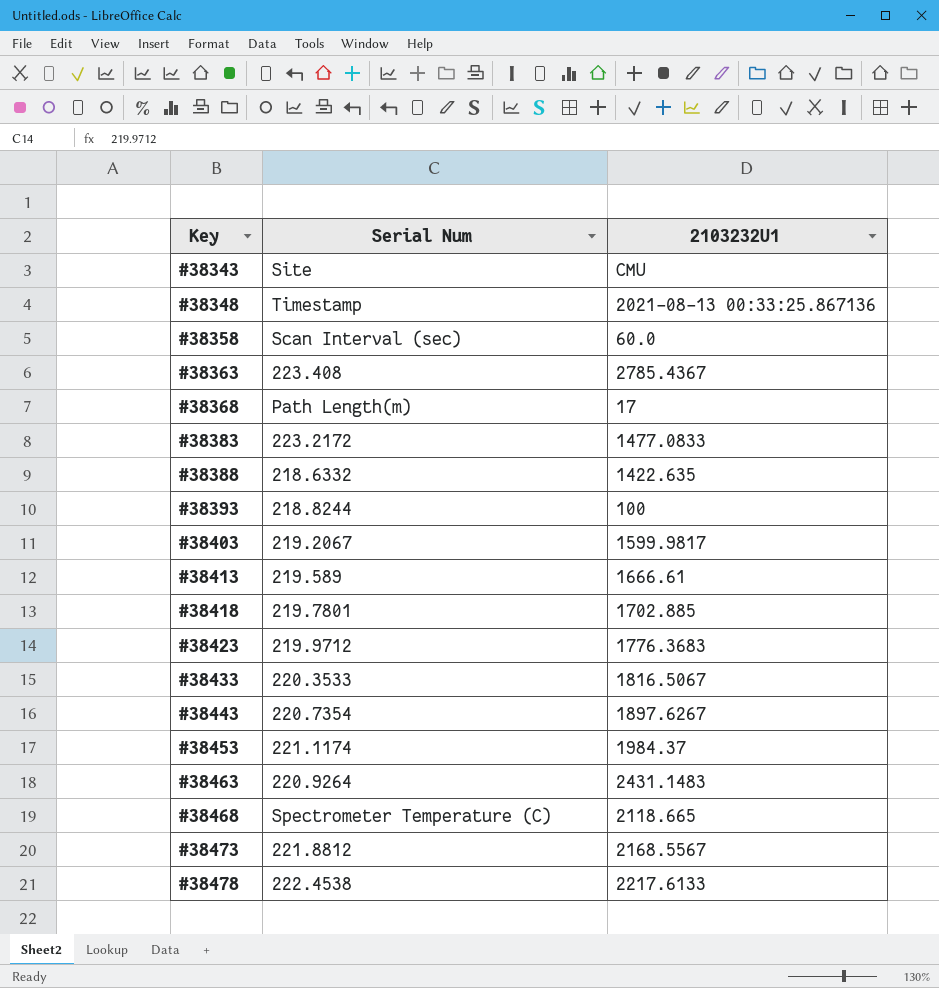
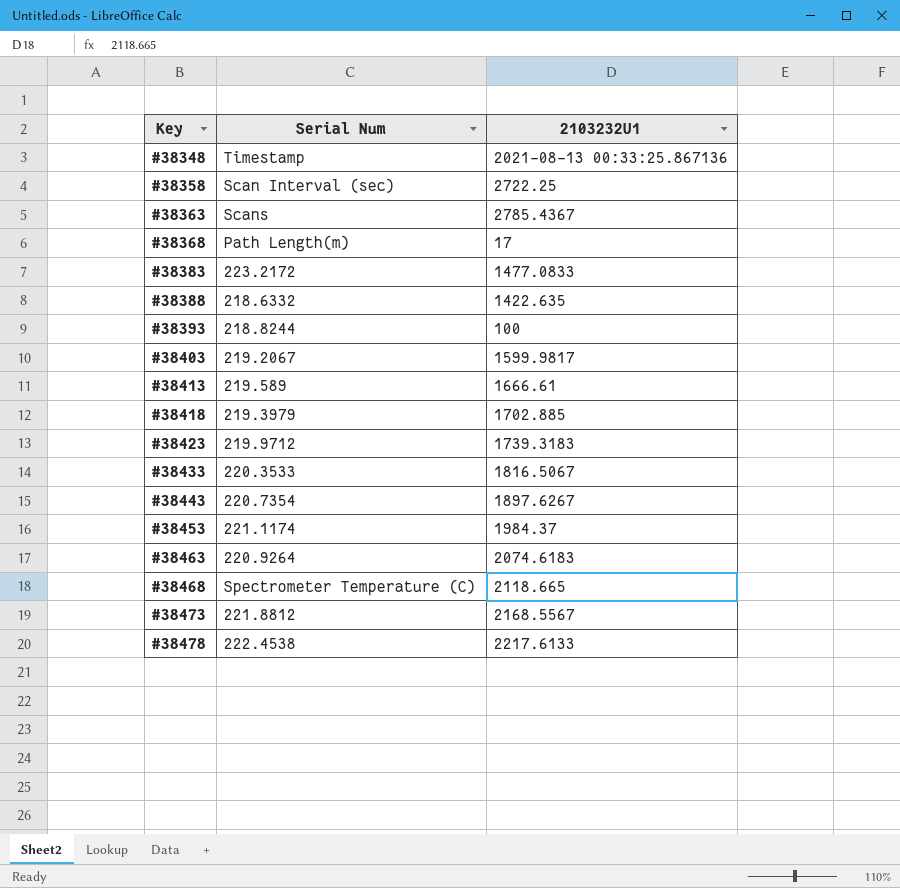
row #38343: Site | CMU -> none
#38358 | 2103232U1: 60.0 -> 2722.25
#38363 | Serial Num: 223.408 -> Scans
#38418 | Serial Num: 219.7801 -> 219.3979
#38423 | 2103232U1: 1776.3683 -> 1739.3183
#38463 | 2103232U1: 2431.1483 -> 2074.6183

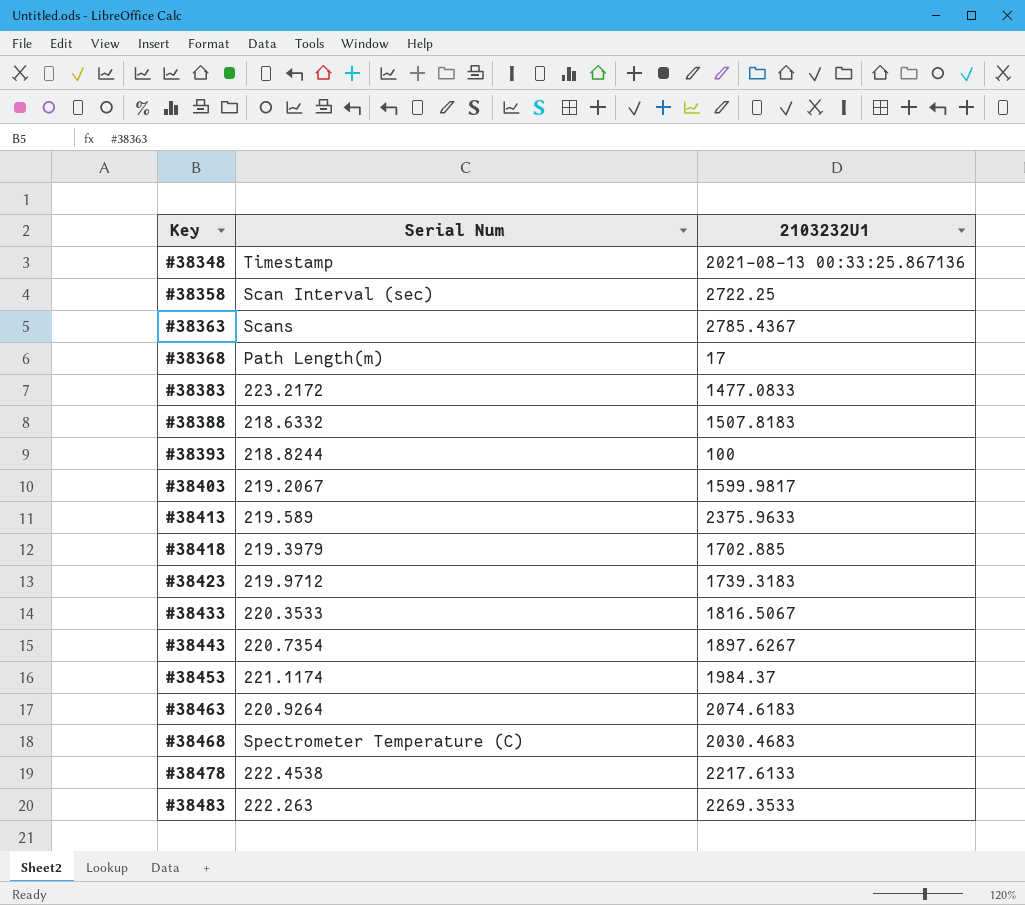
row #38473: 221.8812 | 2168.5567 -> none
#38388 | 2103232U1: 1422.635 -> 1507.8183
#38413 | 2103232U1: 1666.61 -> 2375.9633
#38468 | 2103232U1: 2118.665 -> 2030.4683
row #38483: none -> 222.263 | 2269.3533

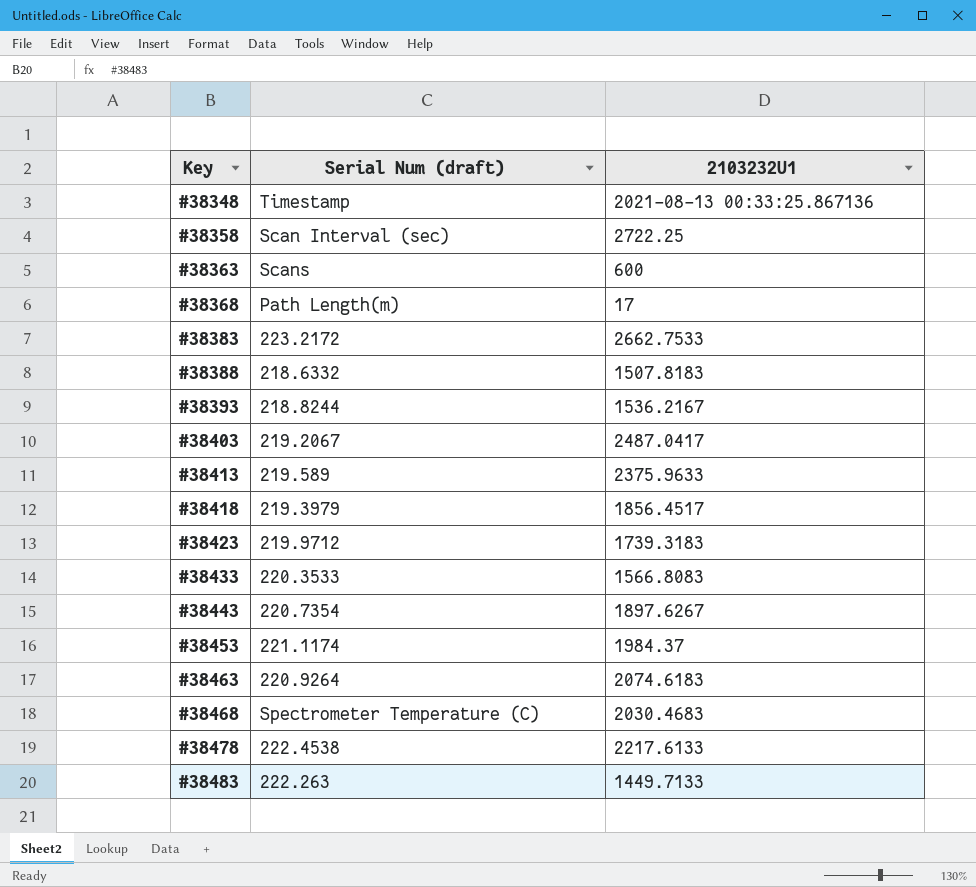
column name: Serial Num -> Serial Num (draft)
#38363 | 2103232U1: 2785.4367 -> 600
#38383 | 2103232U1: 1477.0833 -> 2662.7533
#38393 | 2103232U1: 100 -> 1536.2167
#38403 | 2103232U1: 1599.9817 -> 2487.0417
#38418 | 2103232U1: 1702.885 -> 1856.4517
#38433 | 2103232U1: 1816.5067 -> 1566.8083
#38483 | 2103232U1: 2269.3533 -> 1449.7133

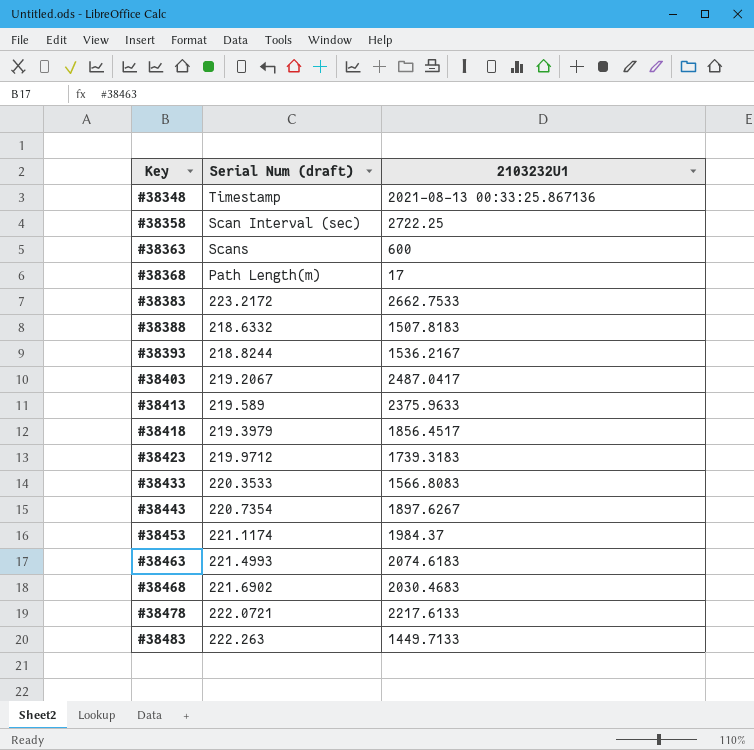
#38463 | Serial Num (draft): 220.9264 -> 221.4993
#38468 | Serial Num (draft): Spectrometer Temperature (C) -> 221.6902
#38478 | Serial Num (draft): 222.4538 -> 222.0721

